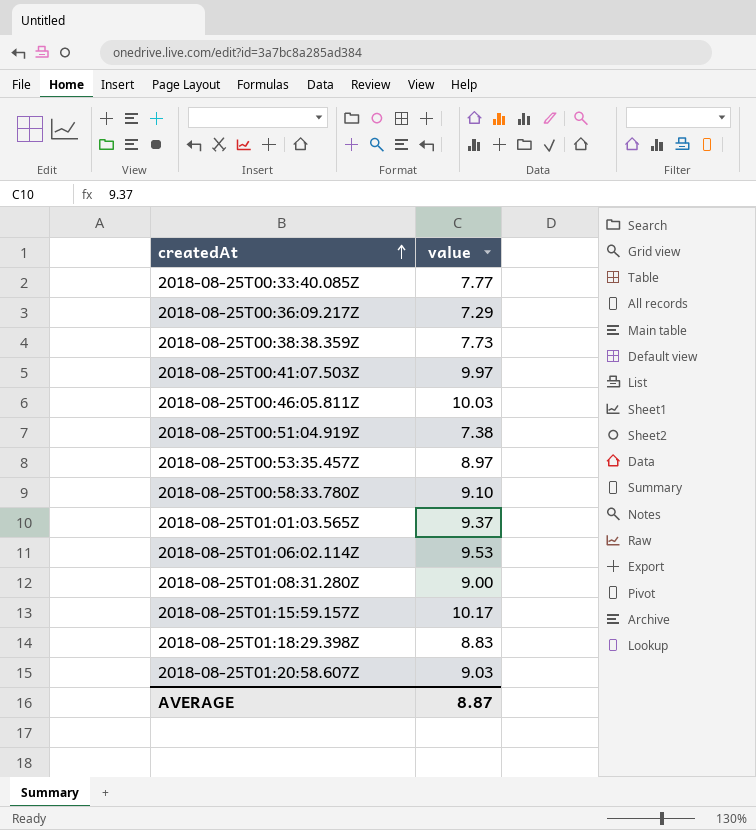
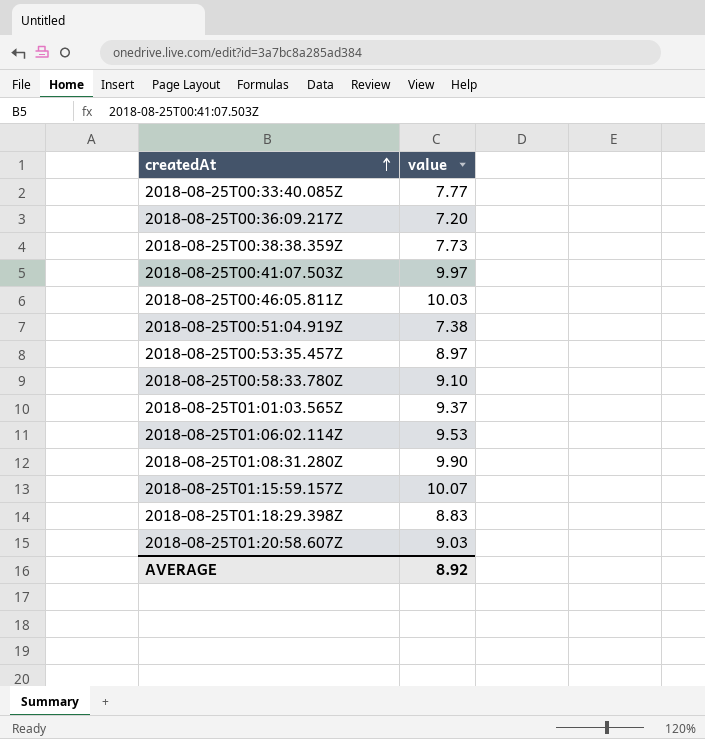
2018-08-25T00:36:09.217Z | value: 7.29 -> 7.20
2018-08-25T01:08:31.280Z | value: 9.00 -> 9.90
2018-08-25T01:15:59.157Z | value: 10.17 -> 10.07
AVERAGE | value: 8.87 -> 8.92

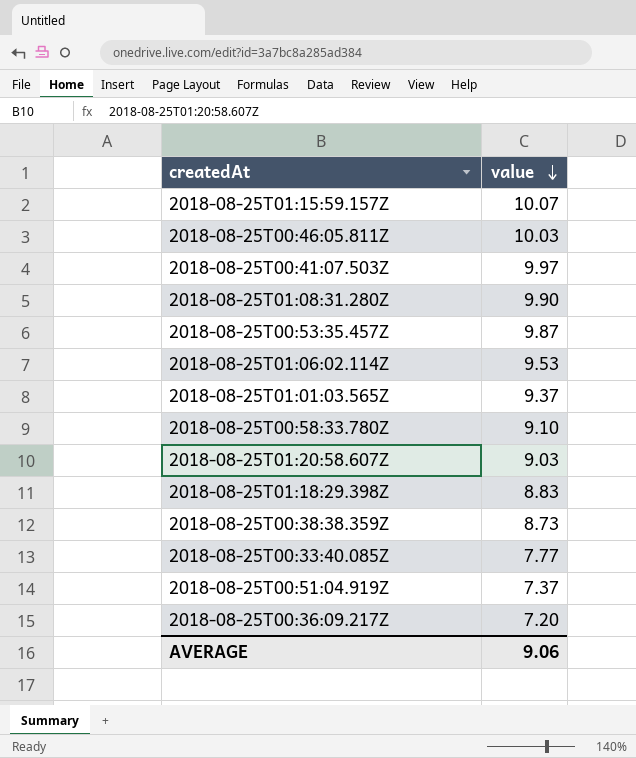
row order: createdAt ascending -> value descending
2018-08-25T00:53:35.457Z | value: 8.97 -> 9.87
2018-08-25T00:38:38.359Z | value: 7.73 -> 8.73
2018-08-25T00:51:04.919Z | value: 7.38 -> 7.37
AVERAGE | value: 8.92 -> 9.06

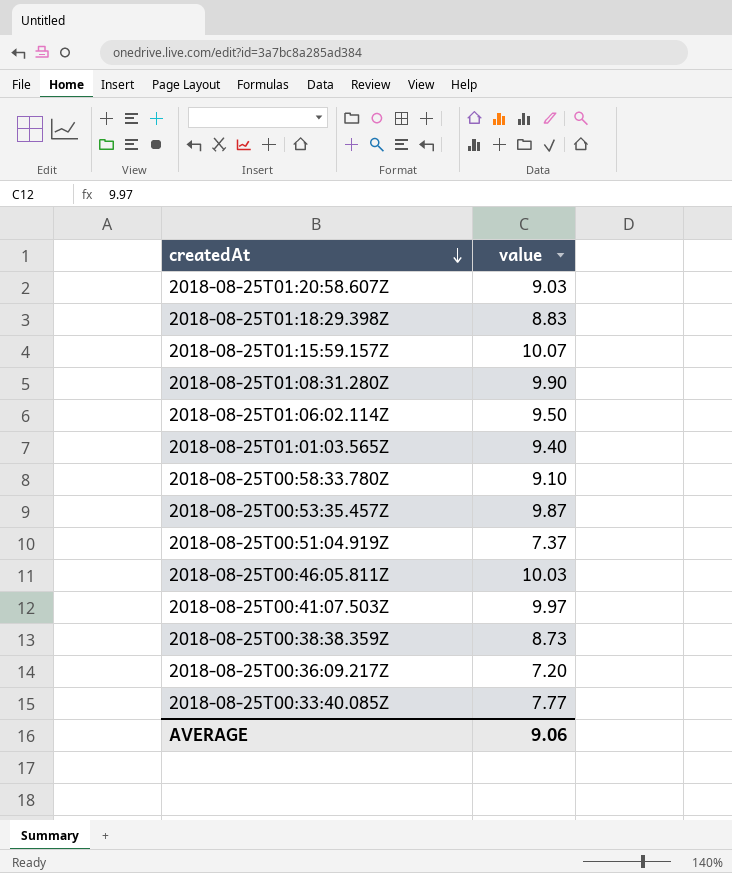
row order: value descending -> createdAt descending
2018-08-25T01:06:02.114Z | value: 9.53 -> 9.50
2018-08-25T01:01:03.565Z | value: 9.37 -> 9.40

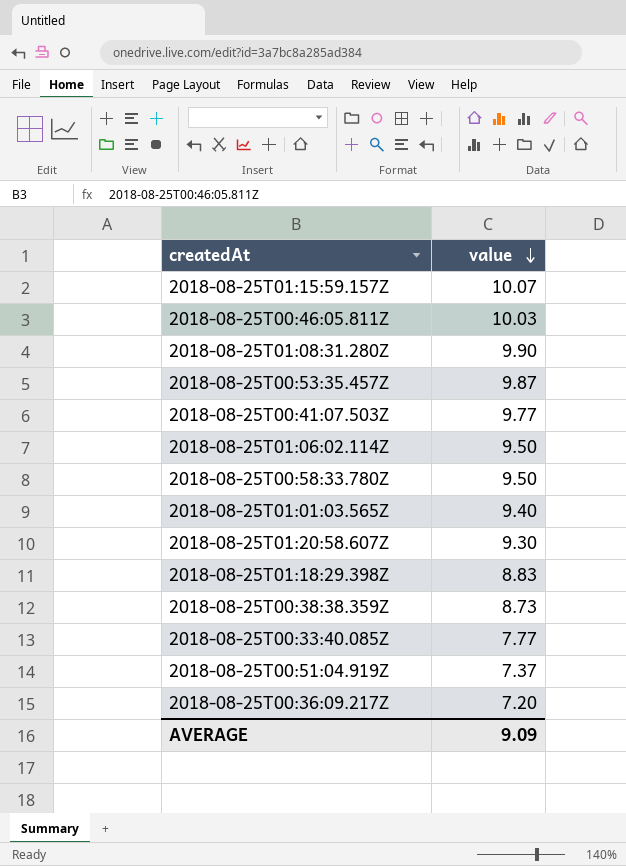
row order: createdAt descending -> value descending
2018-08-25T00:41:07.503Z | value: 9.97 -> 9.77
2018-08-25T00:58:33.780Z | value: 9.10 -> 9.50
2018-08-25T01:20:58.607Z | value: 9.03 -> 9.30
AVERAGE | value: 9.06 -> 9.09

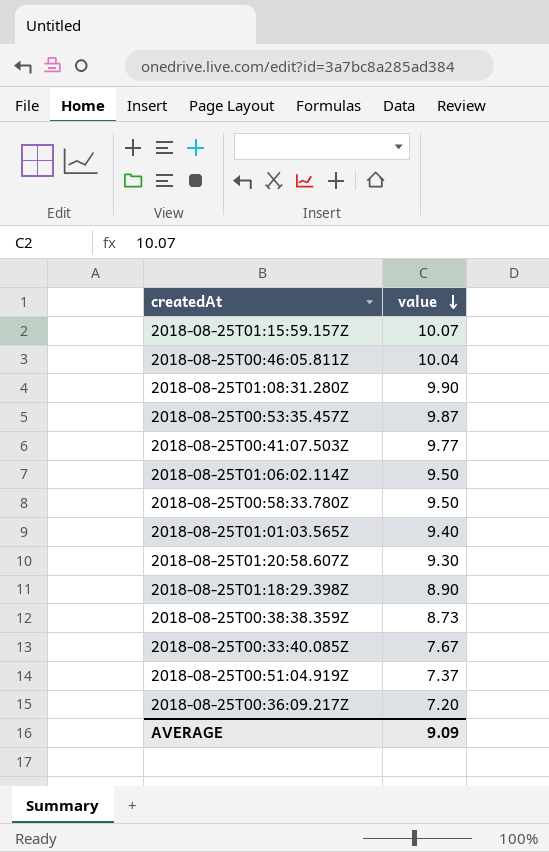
2018-08-25T00:46:05.811Z | value: 10.03 -> 10.04
2018-08-25T01:18:29.398Z | value: 8.83 -> 8.90
2018-08-25T00:33:40.085Z | value: 7.77 -> 7.67

